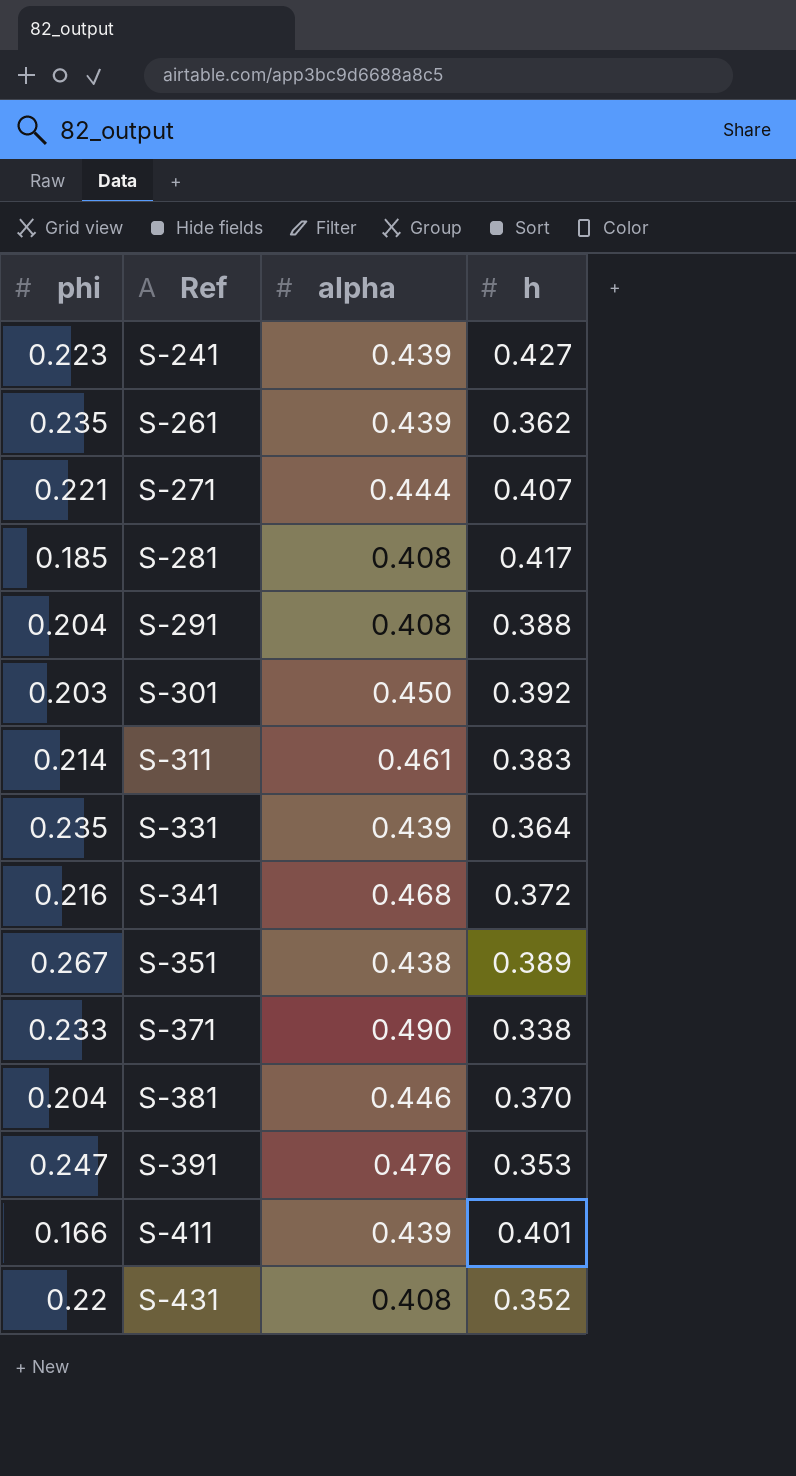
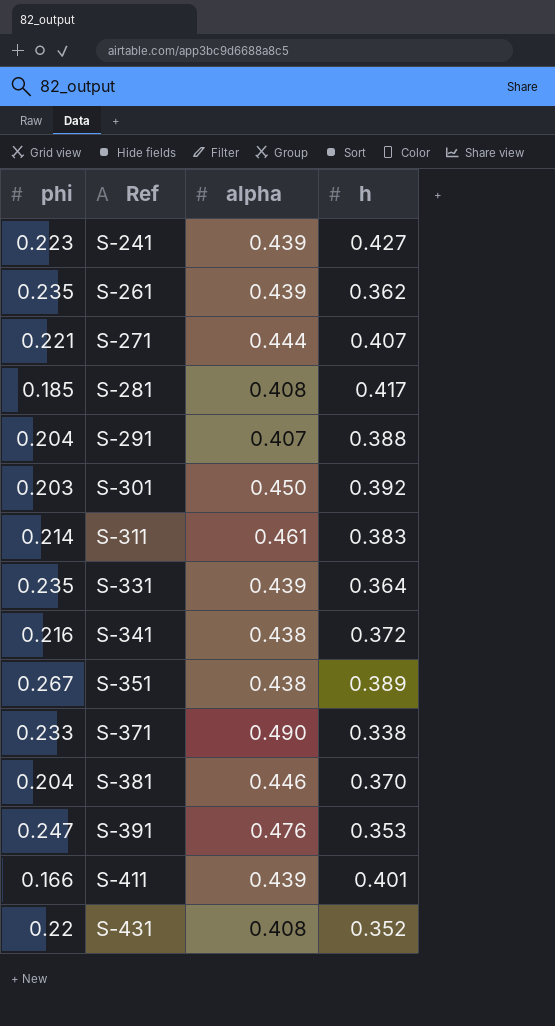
S-291 | alpha: 0.408 -> 0.407
S-341 | alpha: 0.468 -> 0.438

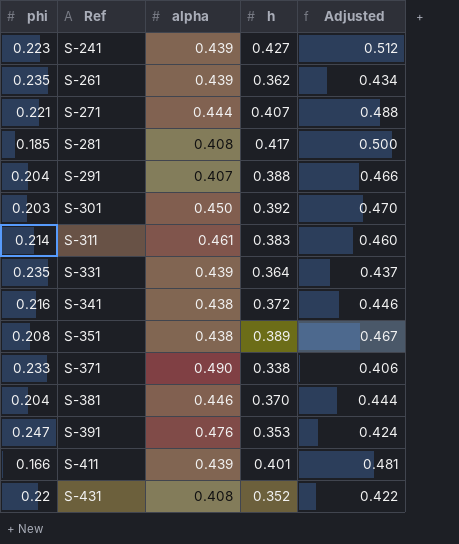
column Adjusted | formula: none -> [h] * 1.2
S-351 | phi: 0.267 -> 0.208

